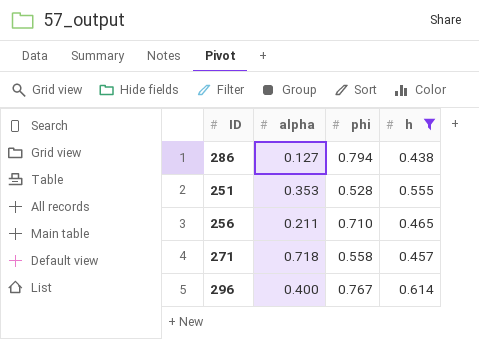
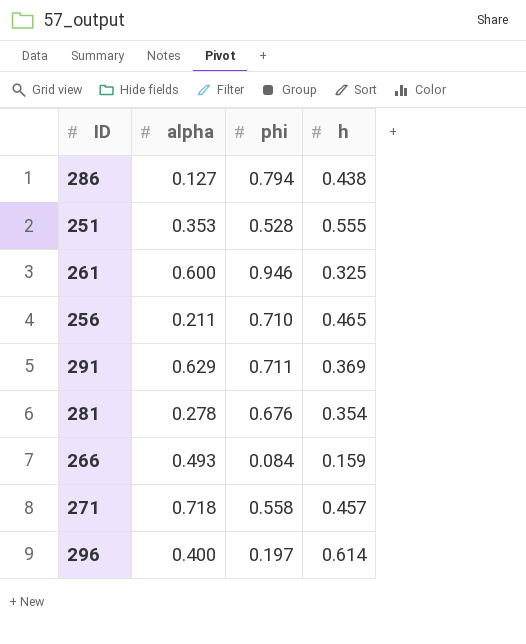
filter: h >= 0.438 -> none
296 | phi: 0.767 -> 0.197

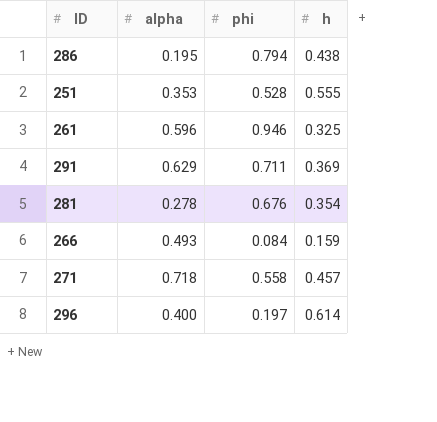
row 256: 0.211 | 0.710 | 0.465 -> none
286 | alpha: 0.127 -> 0.195
261 | alpha: 0.600 -> 0.596

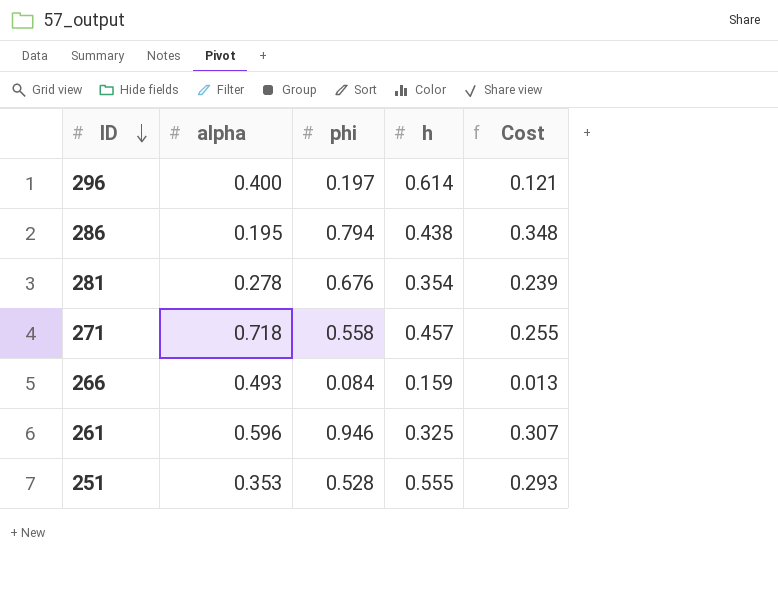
row order: none -> ID descending
column Cost | formula: none -> [phi] * [h]
row 291: 0.629 | 0.711 | 0.369 -> none

